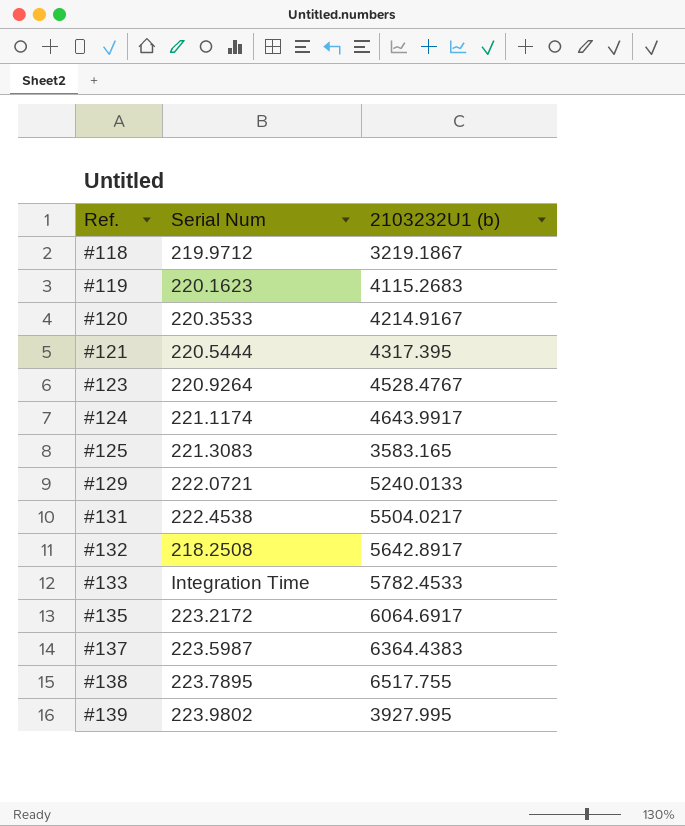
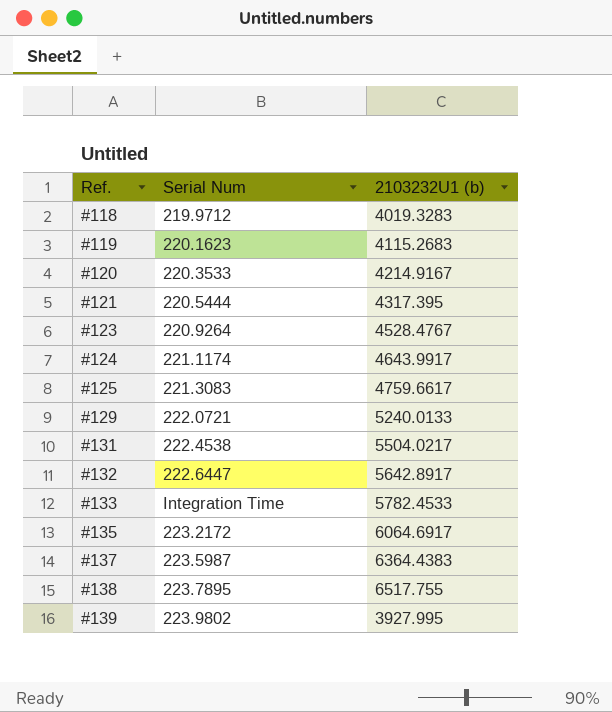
#118 | 2103232U1 (b): 3219.1867 -> 4019.3283
#125 | 2103232U1 (b): 3583.165 -> 4759.6617
#132 | Serial Num: 218.2508 -> 222.6447

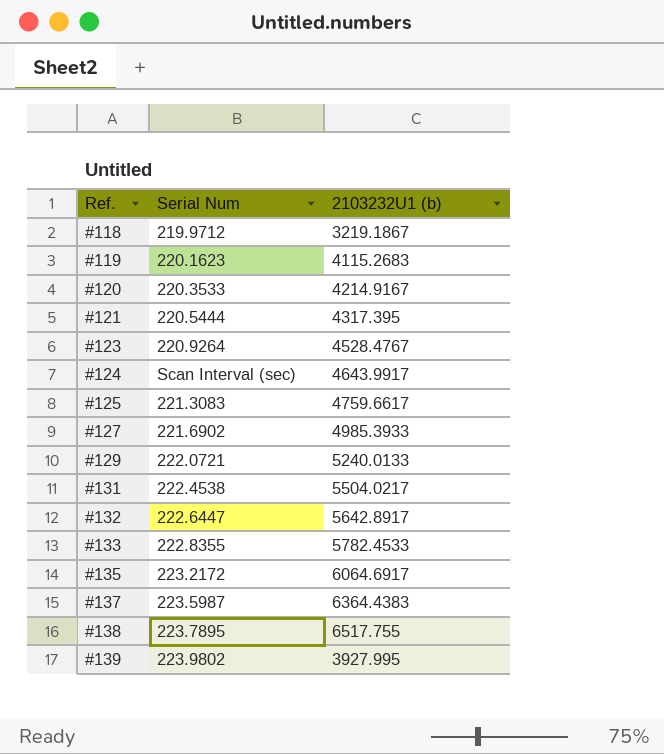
#118 | 2103232U1 (b): 4019.3283 -> 3219.1867
#124 | Serial Num: 221.1174 -> Scan Interval (sec)
row #127: none -> 221.6902 | 4985.3933
#133 | Serial Num: Integration Time -> 222.8355

